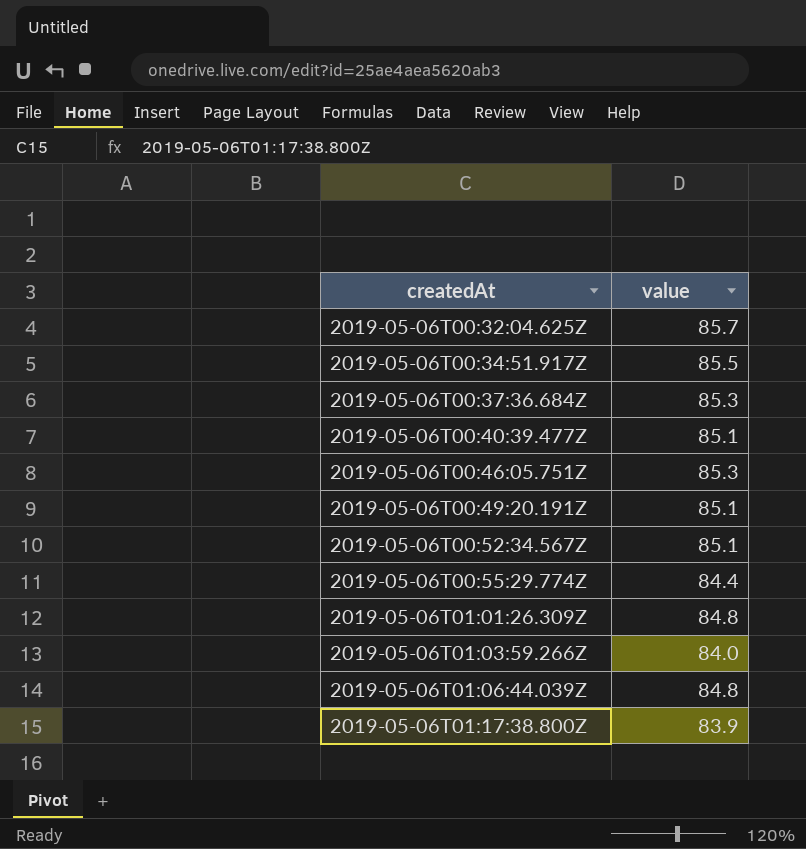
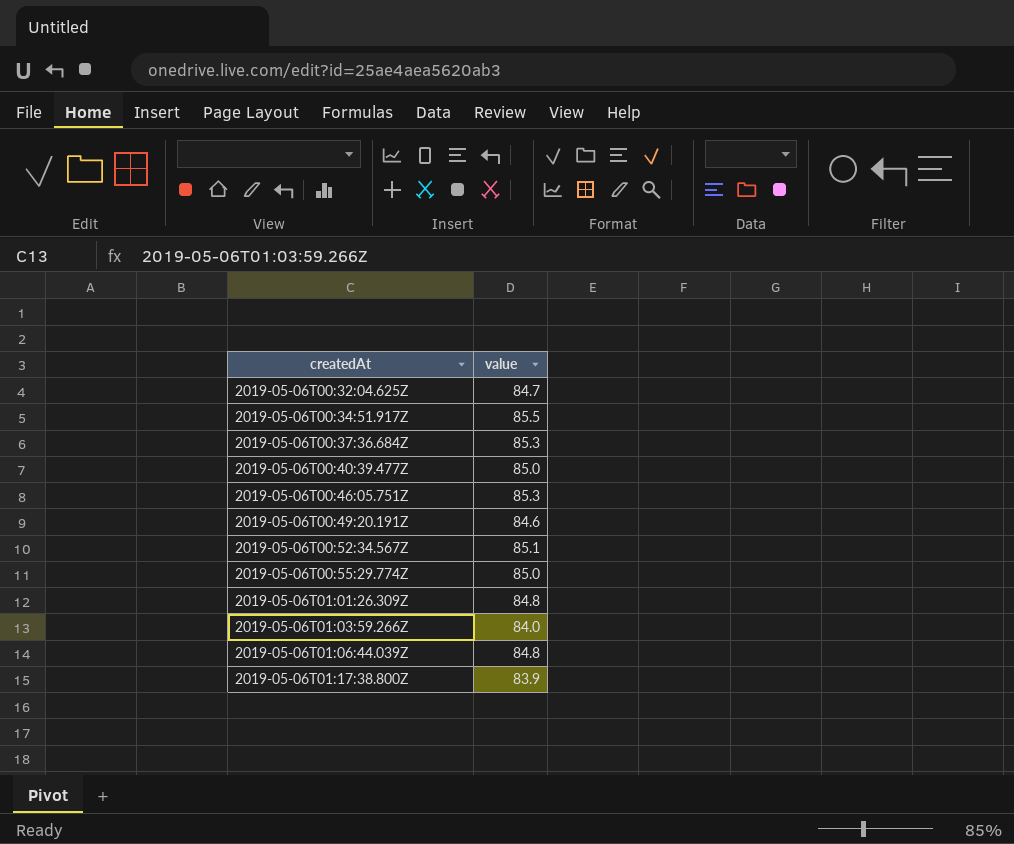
2019-05-06T00:32:04.625Z | value: 85.7 -> 84.7
2019-05-06T00:40:39.477Z | value: 85.1 -> 85.0
2019-05-06T00:49:20.191Z | value: 85.1 -> 84.6
2019-05-06T00:55:29.774Z | value: 84.4 -> 85.0

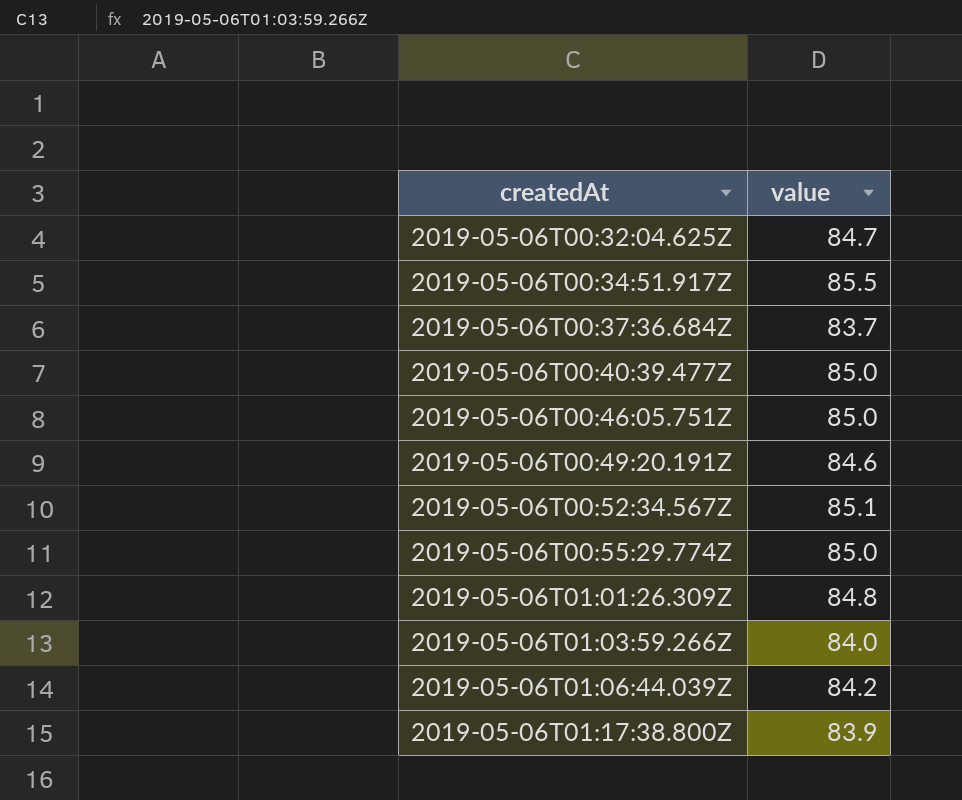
2019-05-06T00:37:36.684Z | value: 85.3 -> 83.7
2019-05-06T00:46:05.751Z | value: 85.3 -> 85.0
2019-05-06T01:06:44.039Z | value: 84.8 -> 84.2

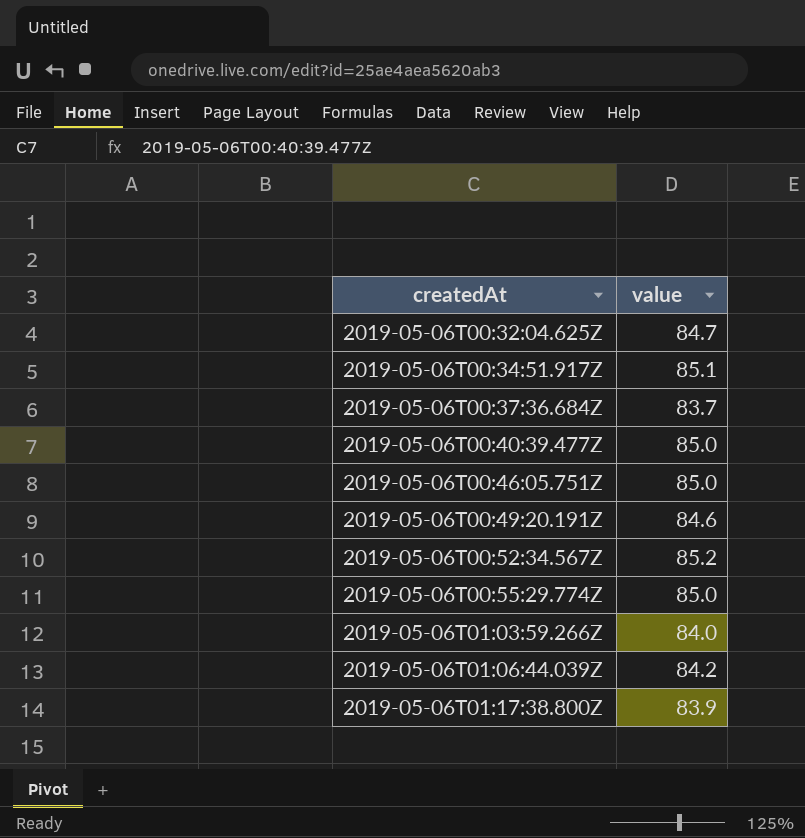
row 2019-05-06T01:01:26.309Z: 84.8 -> none
2019-05-06T00:34:51.917Z | value: 85.5 -> 85.1
2019-05-06T00:52:34.567Z | value: 85.1 -> 85.2

